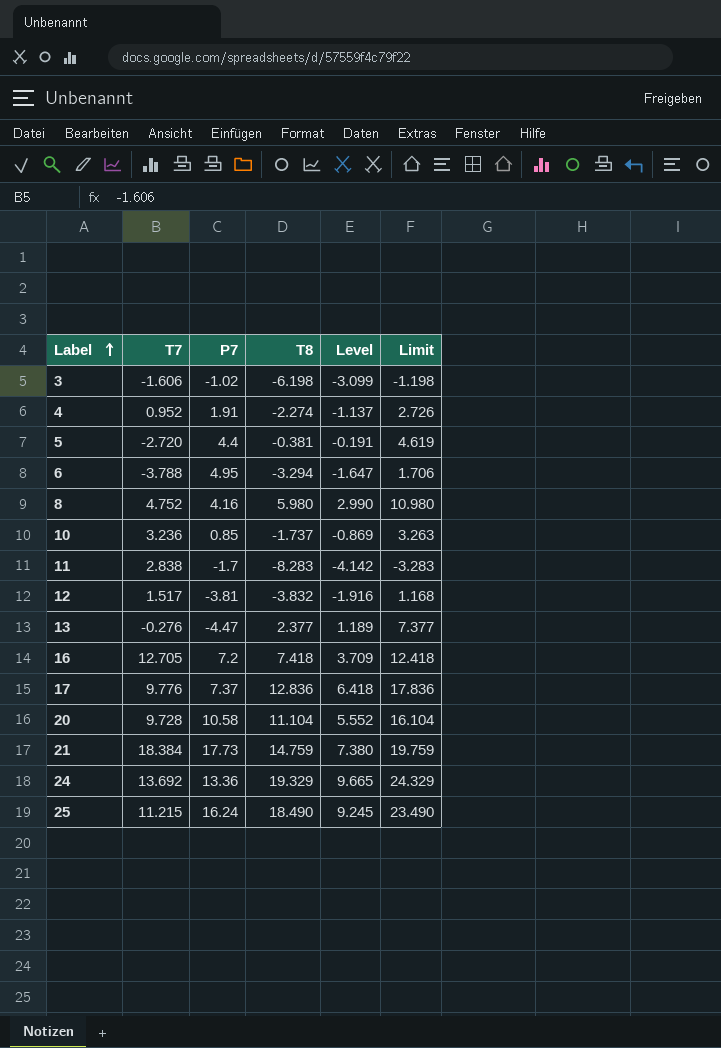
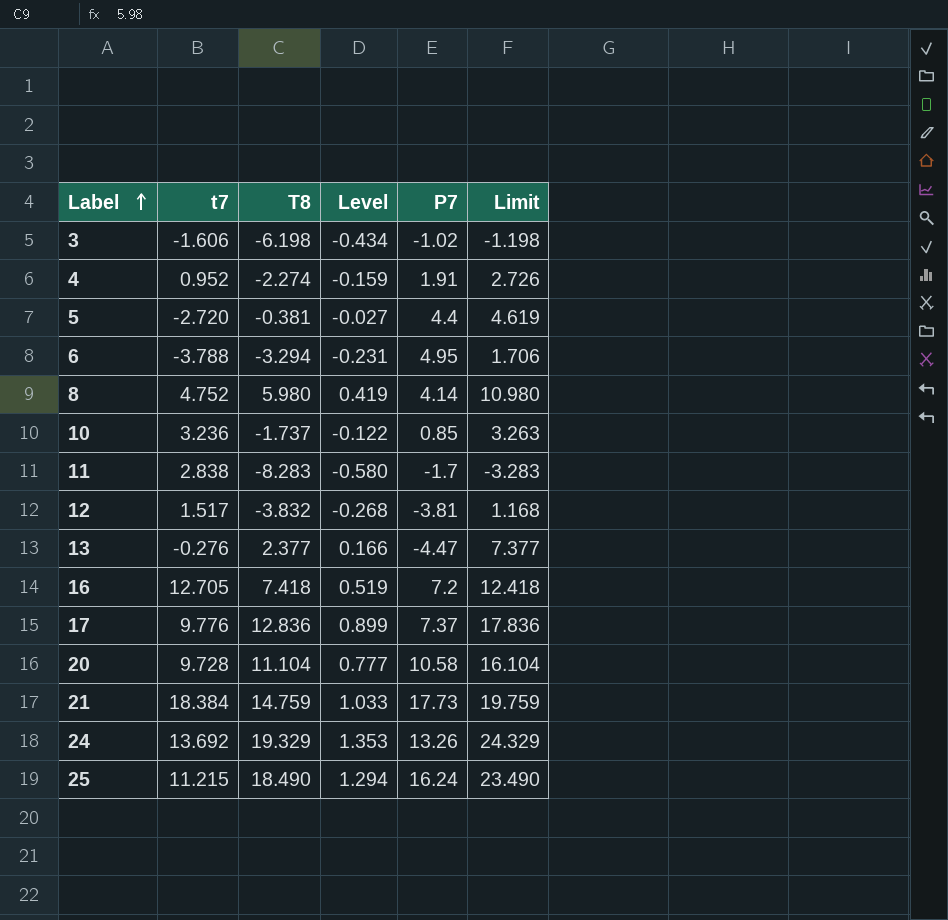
column name: T7 -> t7
column Level | formula: [T8] * 0.5 -> [T8] * 0.07
column P7 | position: 3 -> 5
8 | P7: 4.16 -> 4.14
24 | P7: 13.36 -> 13.26

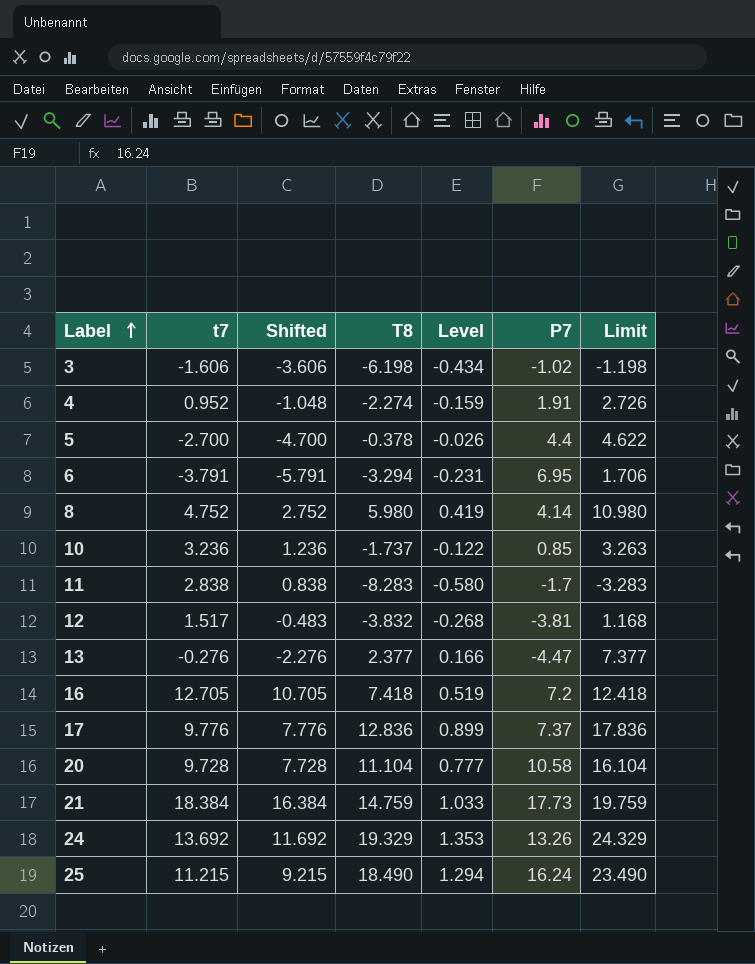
column Shifted | formula: none -> [t7] - 2
5 | t7: -2.720 -> -2.700
5 | T8: -0.381 -> -0.378
5 | Level: -0.027 -> -0.026
5 | Limit: 4.619 -> 4.622
6 | t7: -3.788 -> -3.791
6 | P7: 4.95 -> 6.95

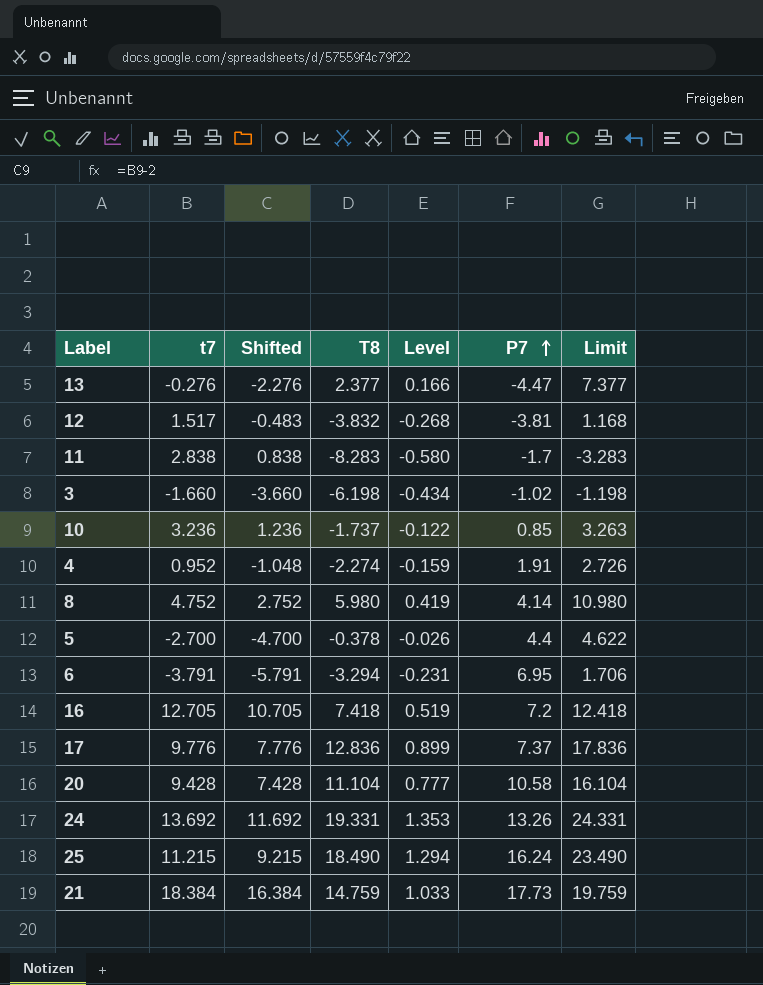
row order: Label ascending -> P7 ascending
3 | t7: -1.606 -> -1.660
3 | Shifted: -3.606 -> -3.660
20 | t7: 9.728 -> 9.428
20 | Shifted: 7.728 -> 7.428
24 | T8: 19.329 -> 19.331
24 | Limit: 24.329 -> 24.331

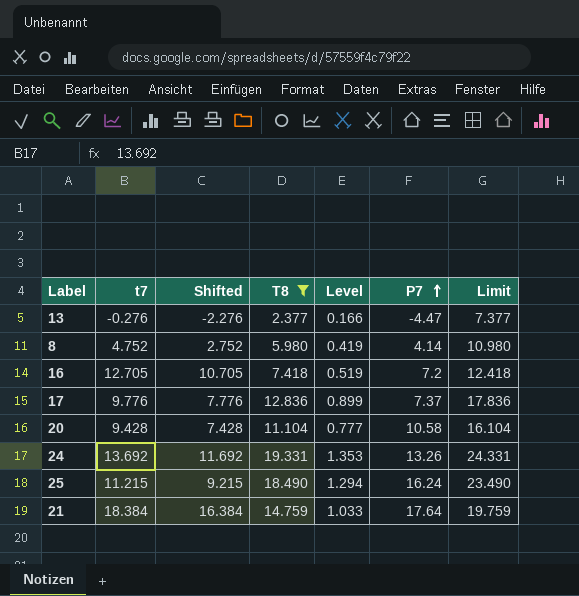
filter: none -> T8 >= 2.377
21 | P7: 17.73 -> 17.64

